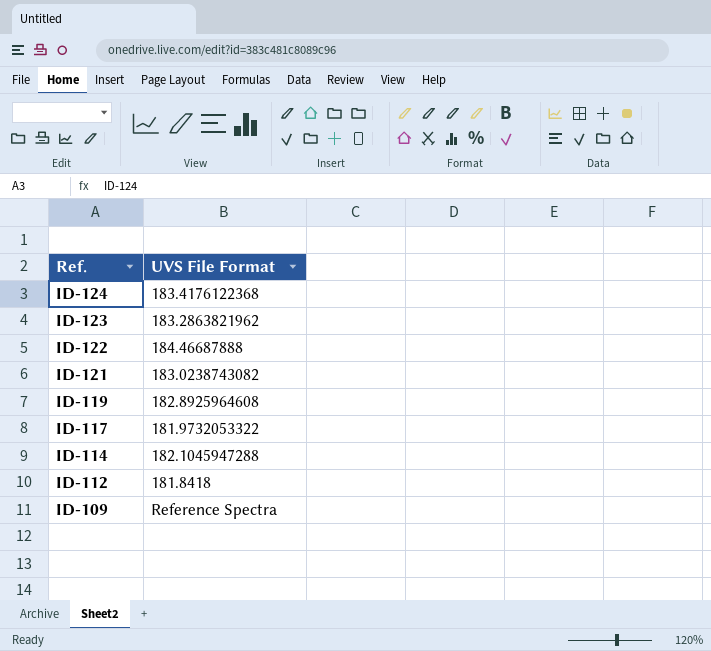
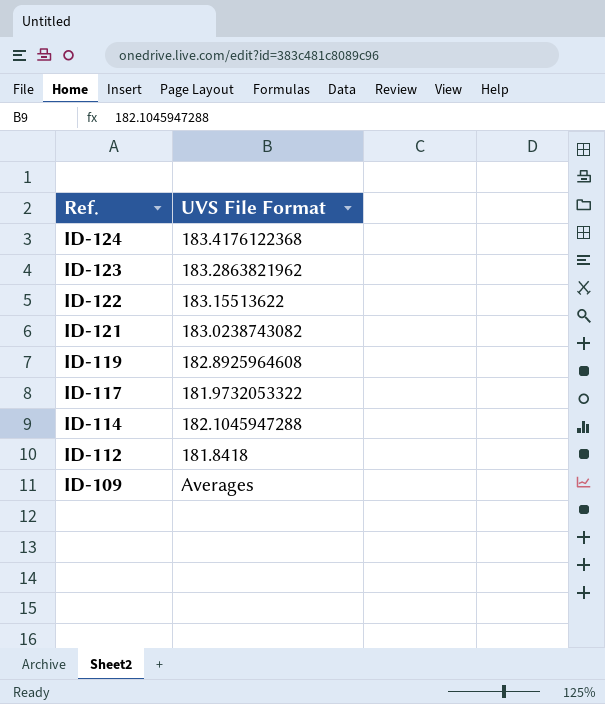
ID-122 | UVS File Format: 184.46687888 -> 183.15513622
ID-109 | UVS File Format: Reference Spectra -> Averages

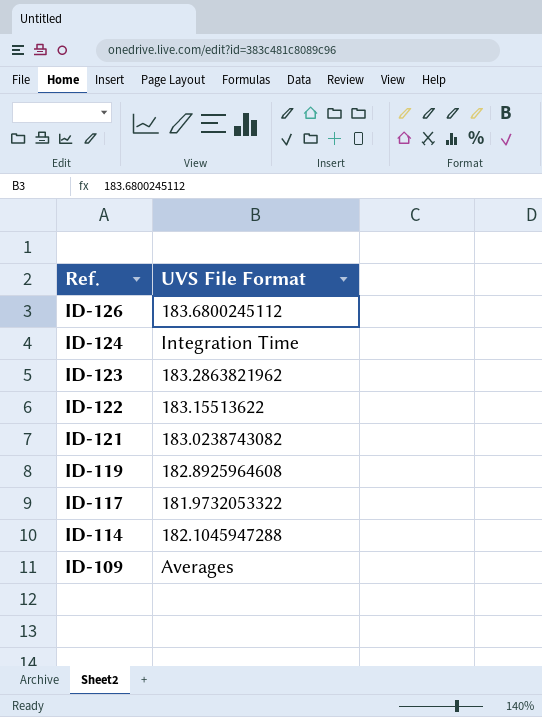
row ID-112: 181.8418 -> none
row ID-126: none -> 183.6800245112
ID-124 | UVS File Format: 183.4176122368 -> Integration Time

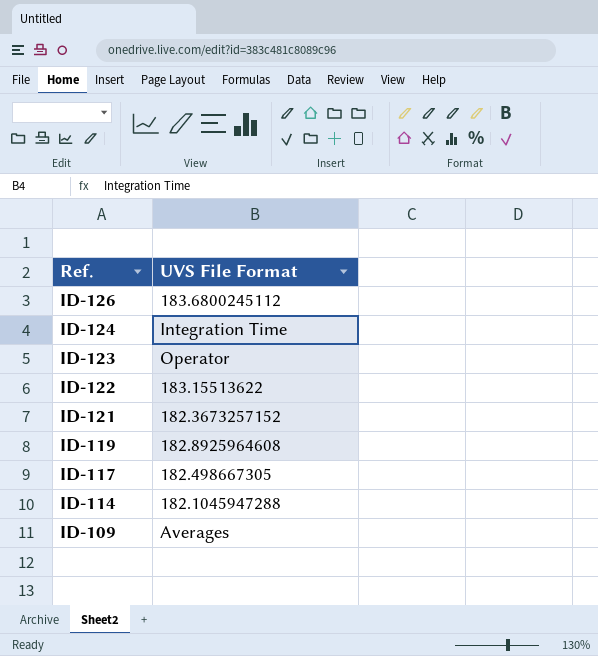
ID-123 | UVS File Format: 183.2863821962 -> Operator
ID-121 | UVS File Format: 183.0238743082 -> 182.3673257152
ID-117 | UVS File Format: 181.9732053322 -> 182.498667305

